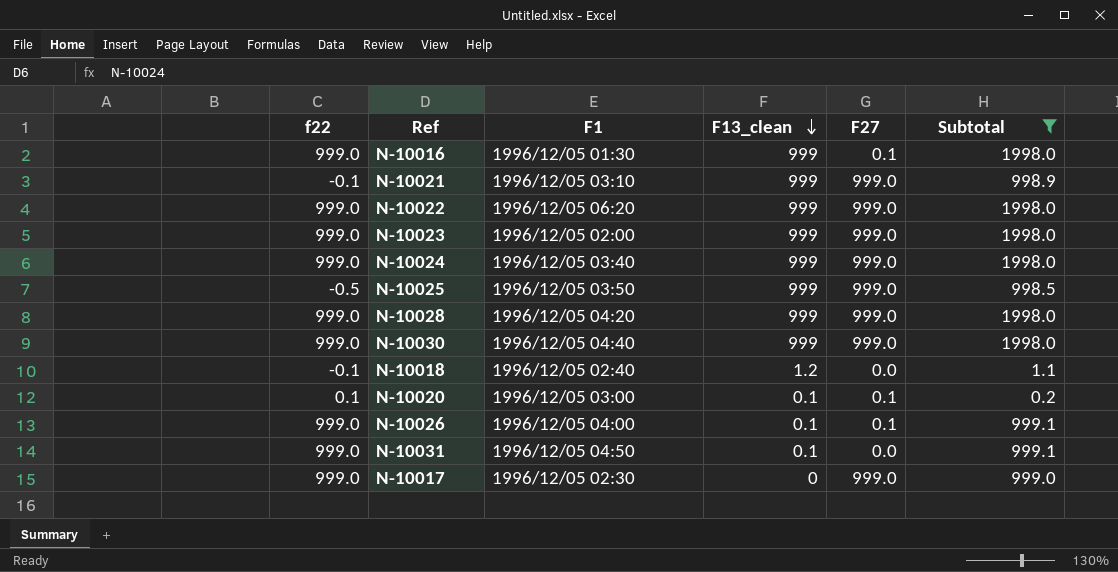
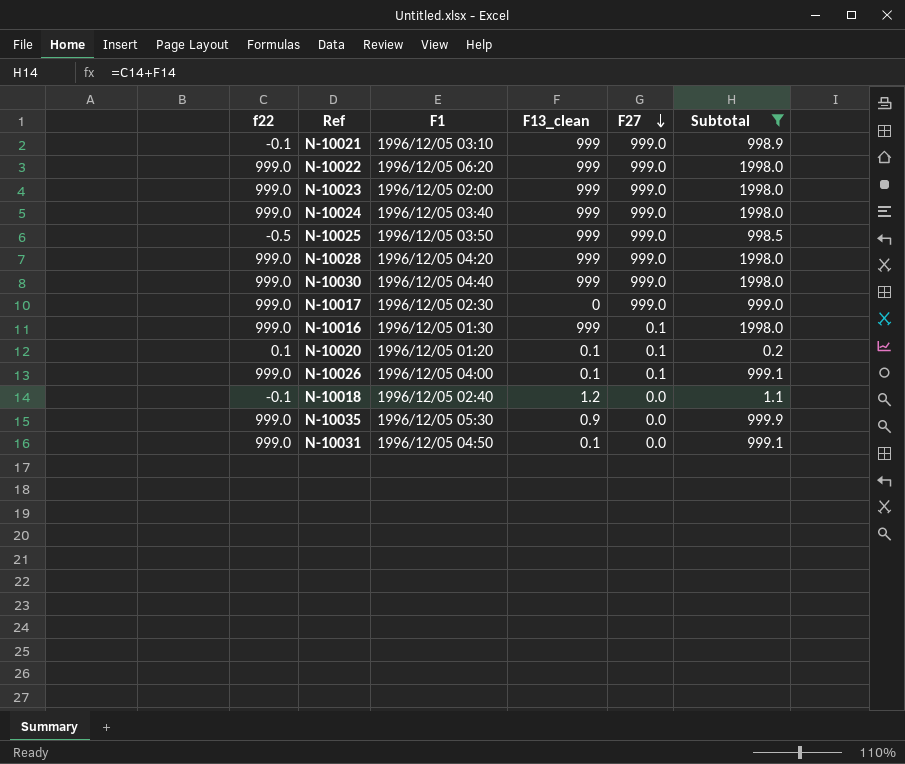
row order: F13_clean descending -> F27 descending
N-10020 | F1: 1996/12/05 03:00 -> 1996/12/05 01:20
row N-10035: none -> 999.0 | 1996/12/05 05:30 | 0.9 | 0.0 | 999.9

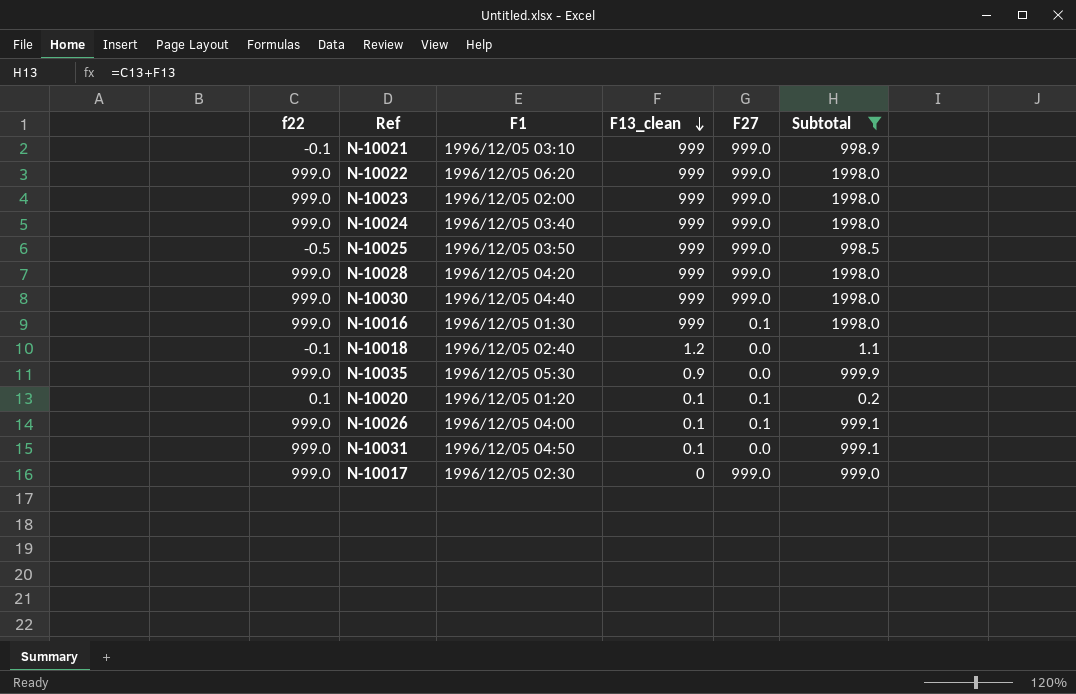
row order: F27 descending -> F13_clean descending

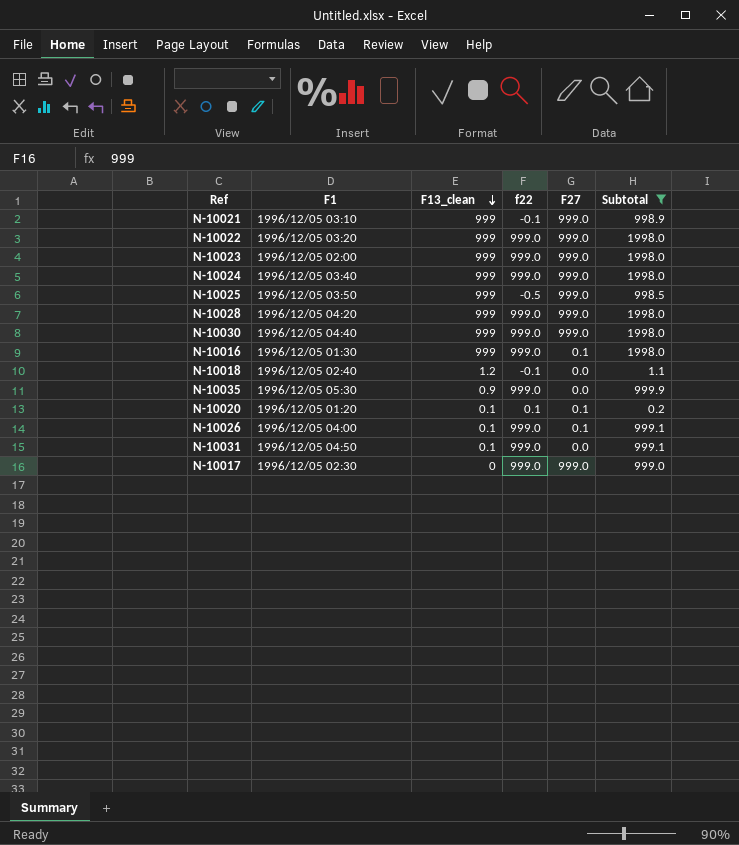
column f22 | position: 1 -> 4
N-10022 | F1: 1996/12/05 06:20 -> 1996/12/05 03:20

